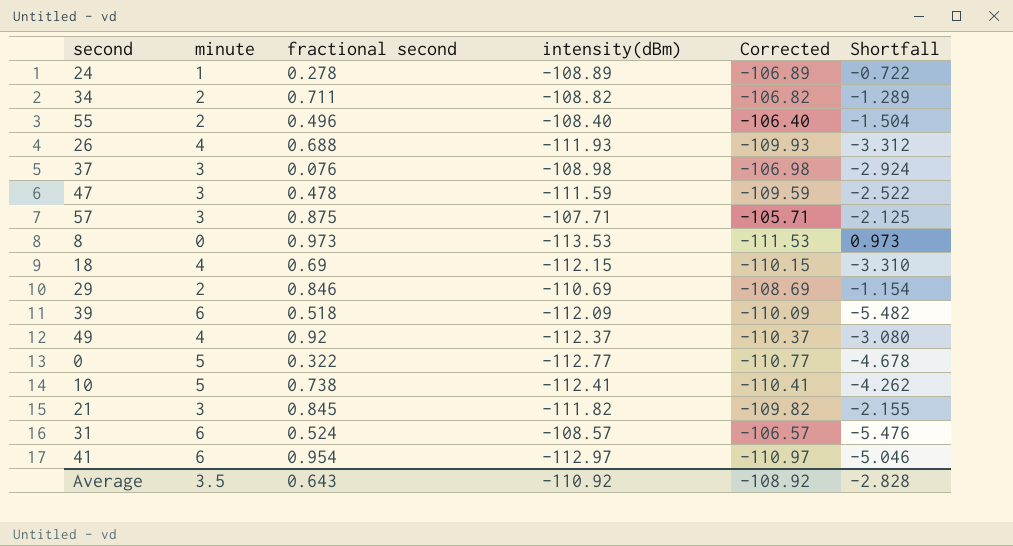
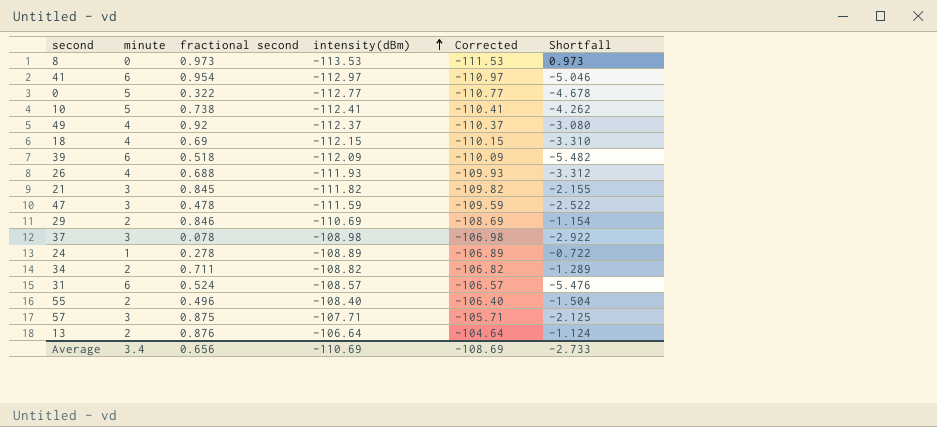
row order: none -> intensity(dBm) ascending
37 | fractional second: 0.076 -> 0.078
37 | Shortfall: -2.924 -> -2.922
row 13: none -> 2 | 0.876 | -106.64 | -104.64 | -1.124
Average | minute: 3.5 -> 3.4
Average | fractional second: 0.643 -> 0.656
Average | intensity(dBm): -110.92 -> -110.69
Average | Corrected: -108.92 -> -108.69
Average | Shortfall: -2.828 -> -2.733

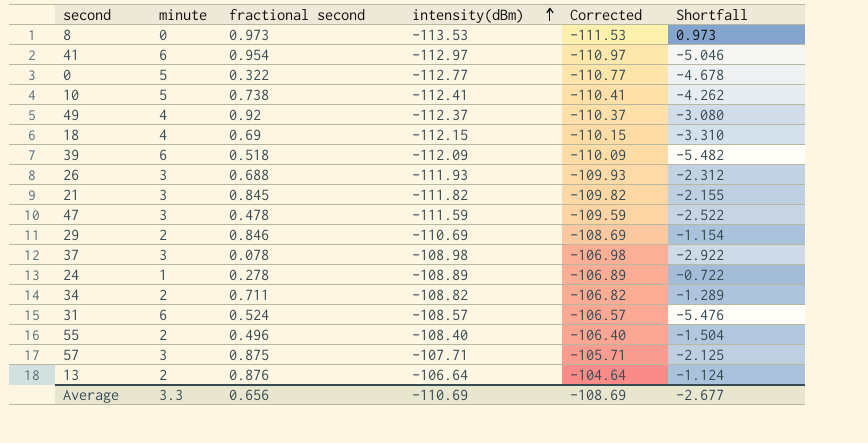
26 | minute: 4 -> 3
26 | Shortfall: -3.312 -> -2.312
Average | minute: 3.4 -> 3.3
Average | Shortfall: -2.733 -> -2.677

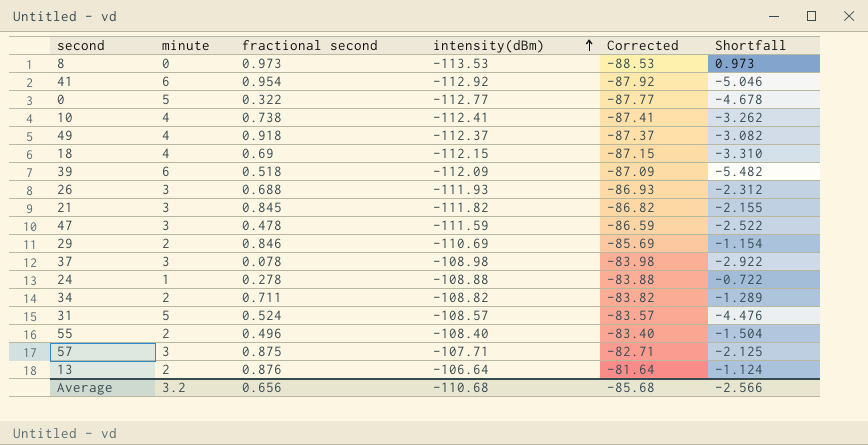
column Corrected | formula: [intensity(dBm)] + 2 -> [intensity(dBm)] + 25
41 | intensity(dBm): -112.97 -> -112.92
10 | minute: 5 -> 4
10 | Shortfall: -4.262 -> -3.262
49 | fractional second: 0.92 -> 0.918
49 | Shortfall: -3.080 -> -3.082
24 | intensity(dBm): -108.89 -> -108.88
31 | minute: 6 -> 5
31 | Shortfall: -5.476 -> -4.476
Average | minute: 3.3 -> 3.2
Average | intensity(dBm): -110.69 -> -110.68
Average | Corrected: -108.69 -> -85.68
Average | Shortfall: -2.677 -> -2.566

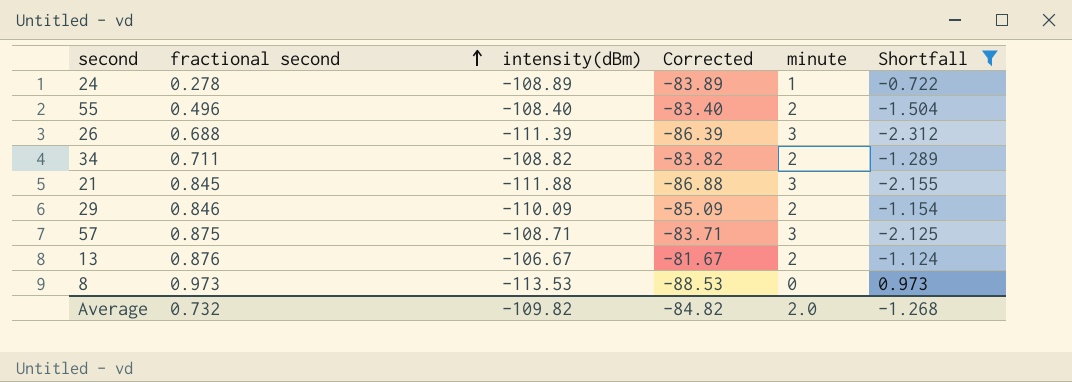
filter: none -> Shortfall >= -2.312
row order: intensity(dBm) ascending -> fractional second ascending
column minute | position: 2 -> 5
24 | intensity(dBm): -108.88 -> -108.89
24 | Corrected: -83.88 -> -83.89
26 | intensity(dBm): -111.93 -> -111.39
26 | Corrected: -86.93 -> -86.39
21 | intensity(dBm): -111.82 -> -111.88
21 | Corrected: -86.82 -> -86.88
29 | intensity(dBm): -110.69 -> -110.09
29 | Corrected: -85.69 -> -85.09
57 | intensity(dBm): -107.71 -> -108.71
57 | Corrected: -82.71 -> -83.71
13 | intensity(dBm): -106.64 -> -106.67
13 | Corrected: -81.64 -> -81.67
Average | fractional second: 0.656 -> 0.732
Average | intensity(dBm): -110.68 -> -109.82
Average | Corrected: -85.68 -> -84.82
Average | minute: 3.2 -> 2.0
Average | Shortfall: -2.566 -> -1.268

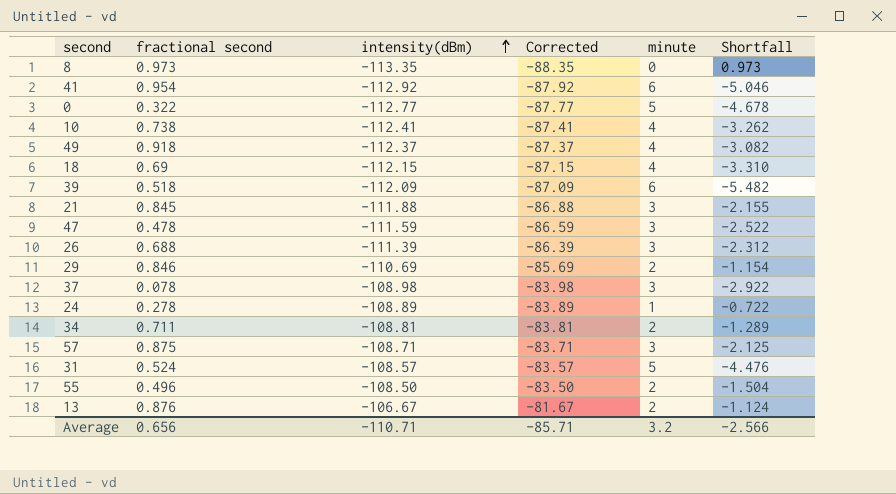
filter: Shortfall >= -2.312 -> none
row order: fractional second ascending -> intensity(dBm) ascending
8 | intensity(dBm): -113.53 -> -113.35
8 | Corrected: -88.53 -> -88.35
29 | intensity(dBm): -110.09 -> -110.69
29 | Corrected: -85.09 -> -85.69
34 | intensity(dBm): -108.82 -> -108.81
34 | Corrected: -83.82 -> -83.81
55 | intensity(dBm): -108.40 -> -108.50
55 | Corrected: -83.40 -> -83.50
Average | fractional second: 0.732 -> 0.656
Average | intensity(dBm): -109.82 -> -110.71
Average | Corrected: -84.82 -> -85.71
Average | minute: 2.0 -> 3.2
Average | Shortfall: -1.268 -> -2.566

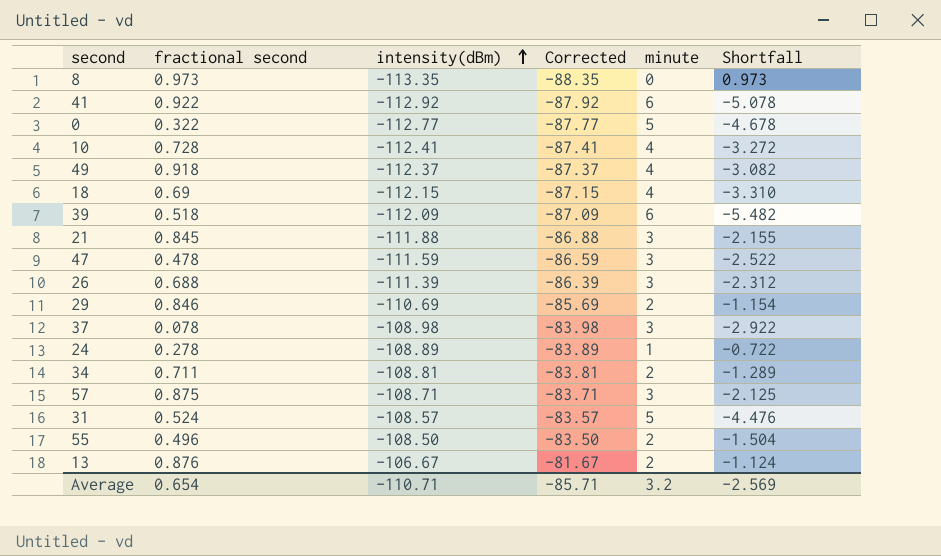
41 | fractional second: 0.954 -> 0.922
41 | Shortfall: -5.046 -> -5.078
10 | fractional second: 0.738 -> 0.728
10 | Shortfall: -3.262 -> -3.272
Average | fractional second: 0.656 -> 0.654
Average | Shortfall: -2.566 -> -2.569

